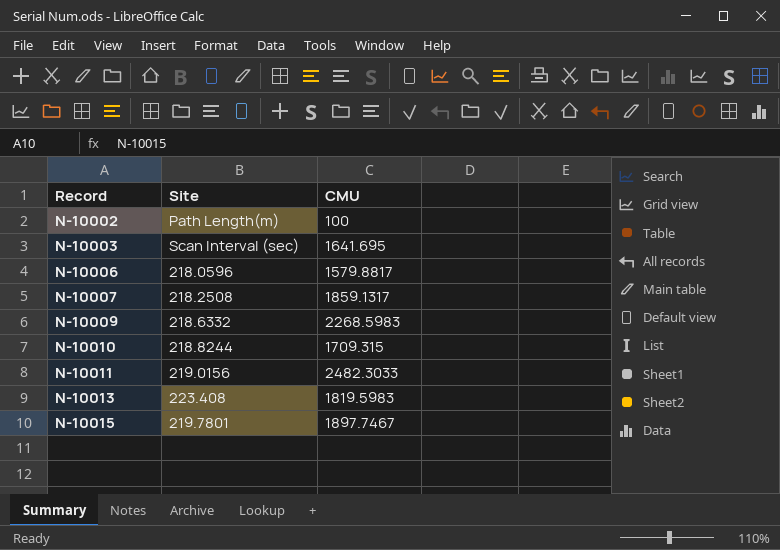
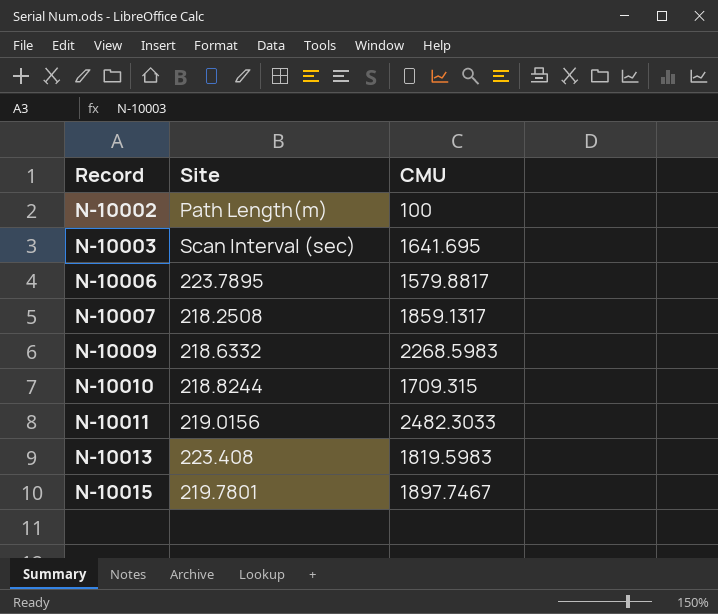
N-10006 | Site: 218.0596 -> 223.7895

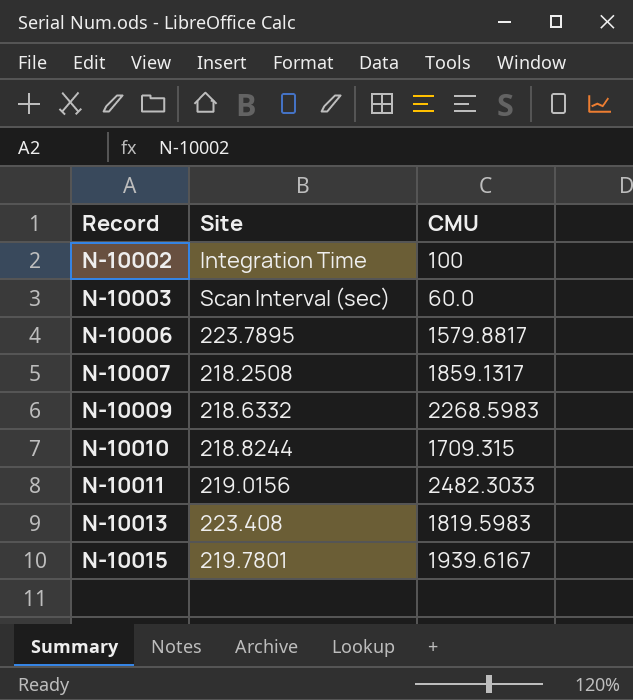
N-10002 | Site: Path Length(m) -> Integration Time
N-10003 | CMU: 1641.695 -> 60.0
N-10015 | CMU: 1897.7467 -> 1939.6167

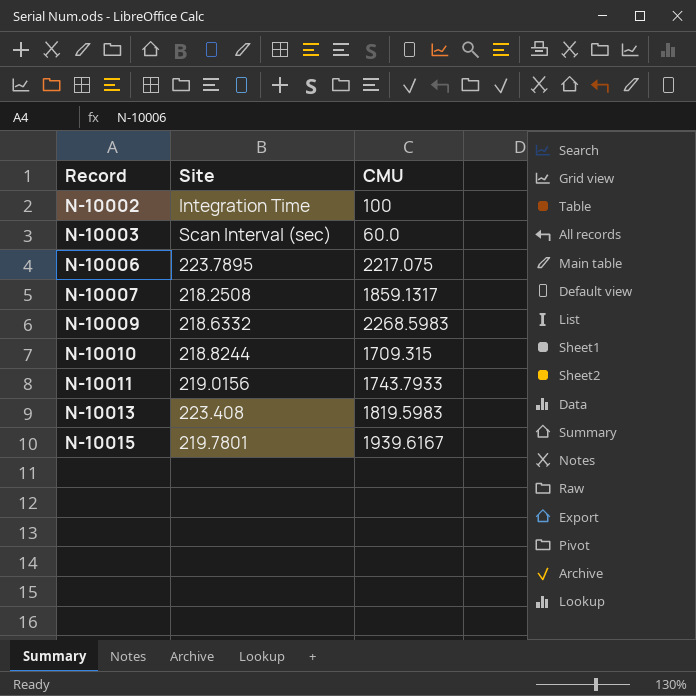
N-10006 | CMU: 1579.8817 -> 2217.075
N-10011 | CMU: 2482.3033 -> 1743.7933

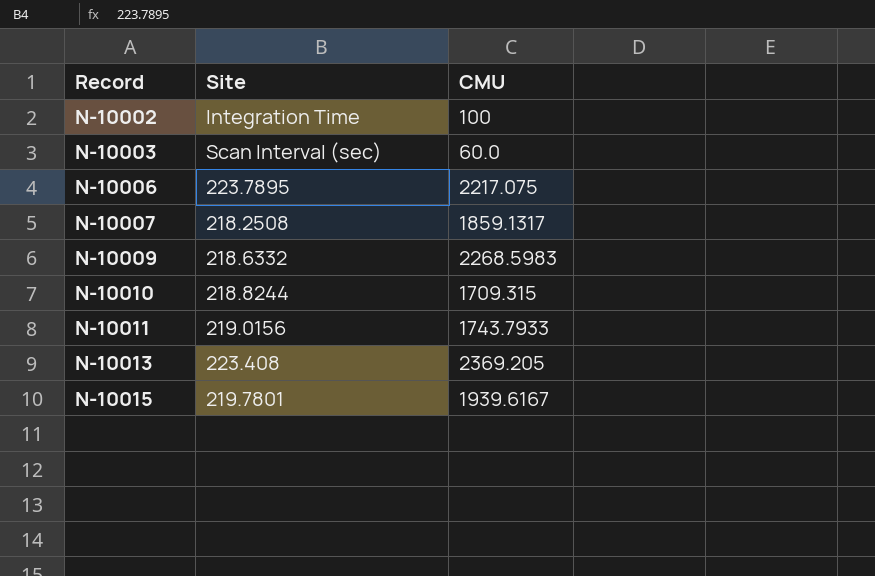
N-10013 | CMU: 1819.5983 -> 2369.205

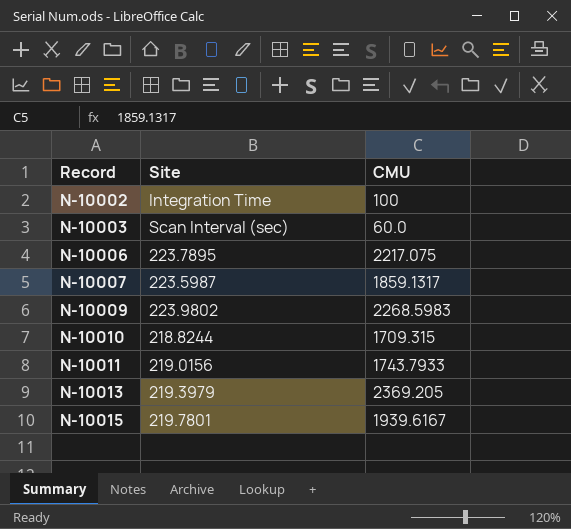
N-10007 | Site: 218.2508 -> 223.5987
N-10009 | Site: 218.6332 -> 223.9802
N-10013 | Site: 223.408 -> 219.3979

